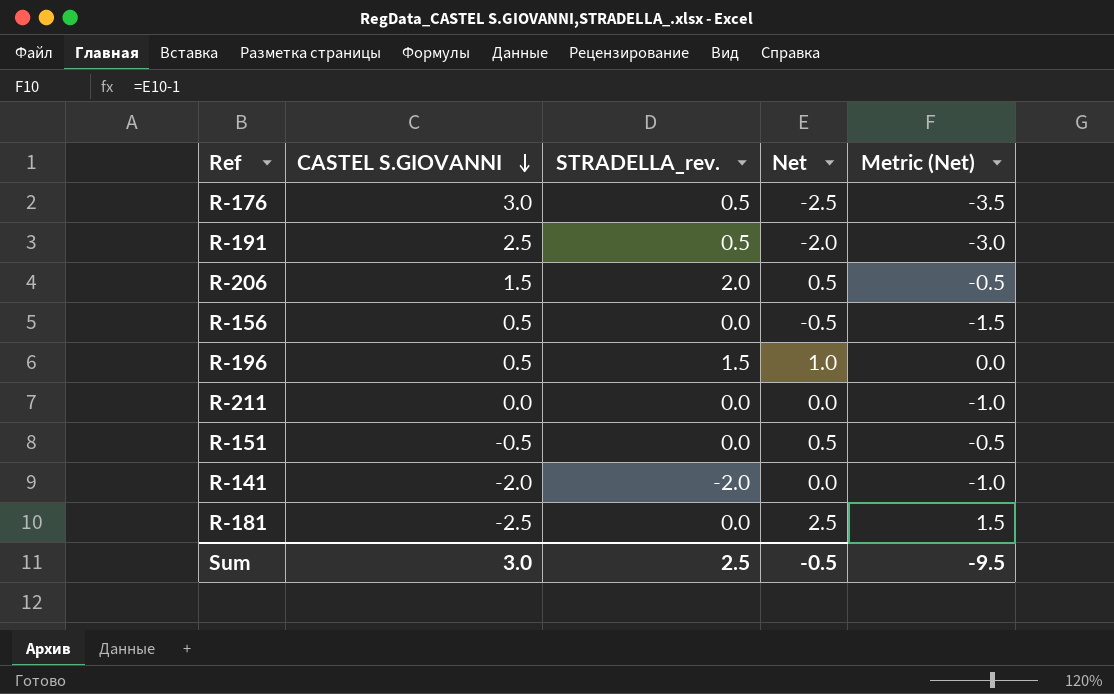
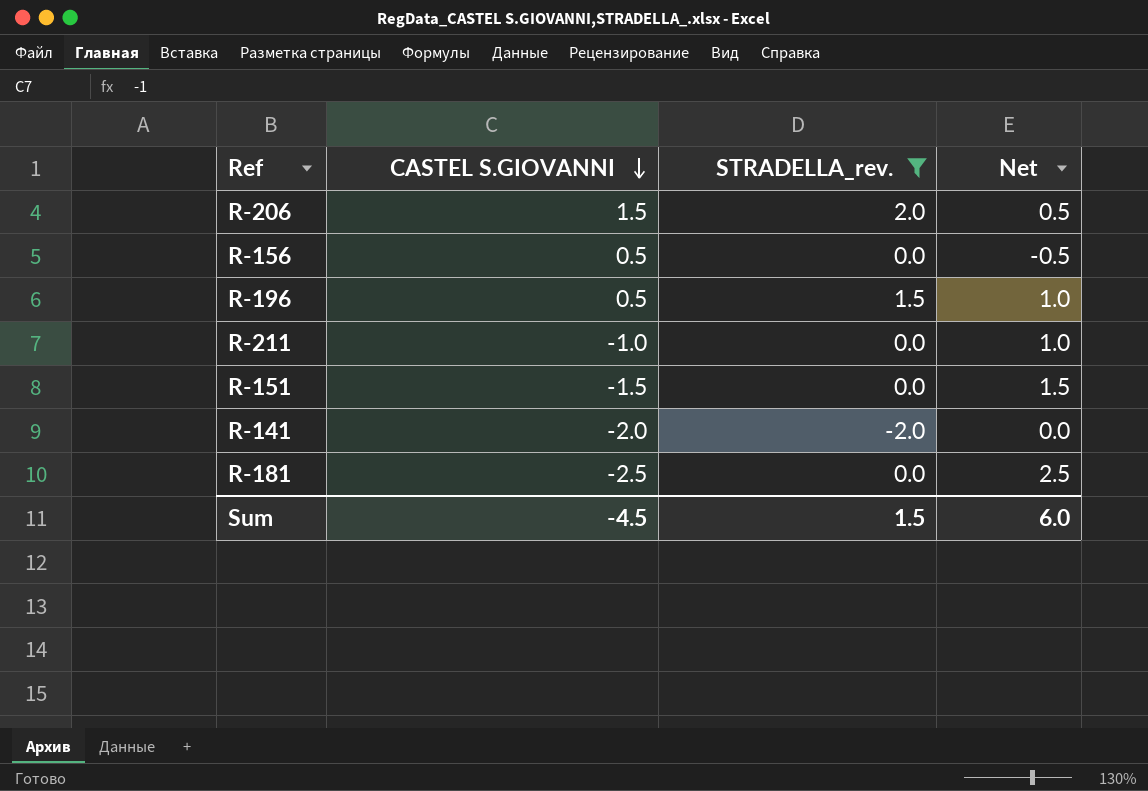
filter: none -> STRADELLA_rev. != 0.5
column Metric (Net) | formula: [Net] - 1 -> none
R-211 | CASTEL S.GIOVANNI: 0.0 -> -1.0
R-211 | Net: 0.0 -> 1.0
R-151 | CASTEL S.GIOVANNI: -0.5 -> -1.5
R-151 | Net: 0.5 -> 1.5
Sum | CASTEL S.GIOVANNI: 3.0 -> -4.5
Sum | STRADELLA_rev.: 2.5 -> 1.5
Sum | Net: -0.5 -> 6.0

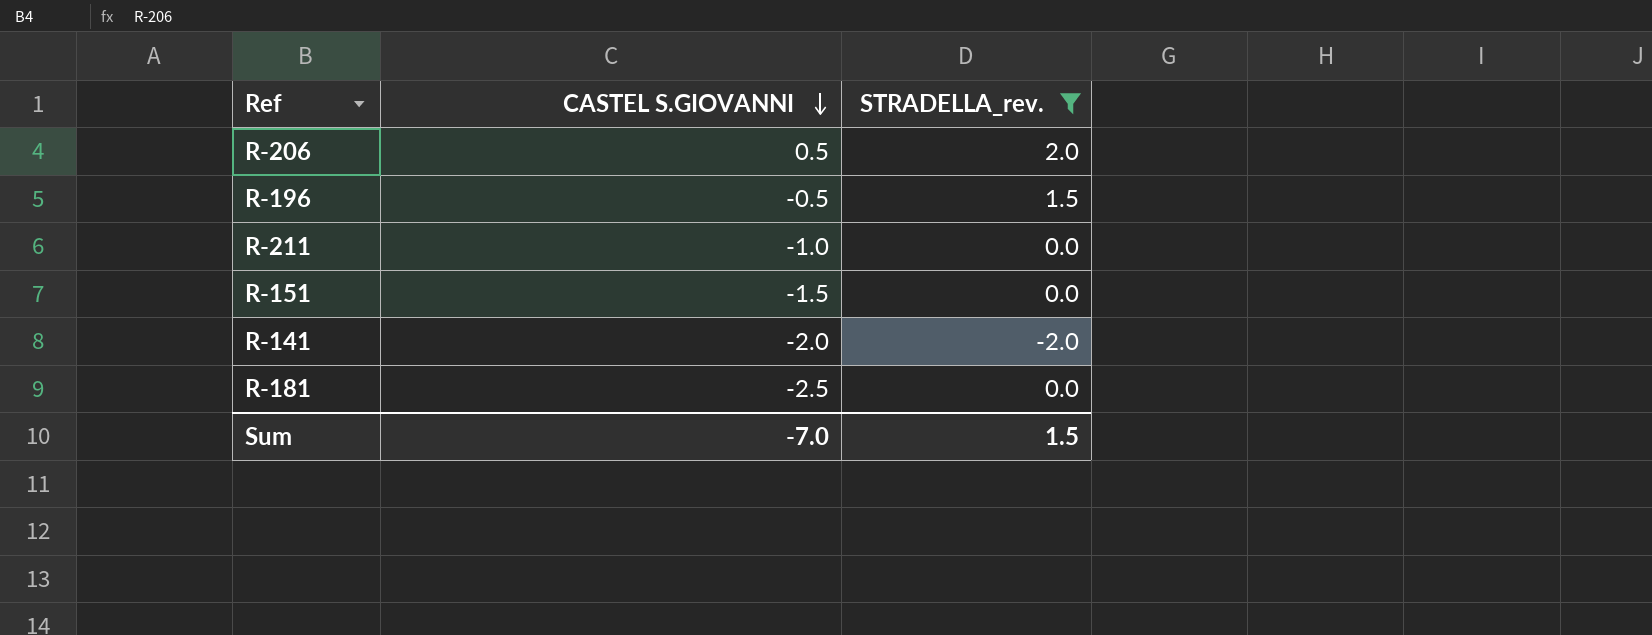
column Net | formula: [STRADELLA_rev.] - [CASTEL S.GIOVANNI] -> none
row R-156: 0.5 | 0.0 | -0.5 -> none
R-206 | CASTEL S.GIOVANNI: 1.5 -> 0.5
R-196 | CASTEL S.GIOVANNI: 0.5 -> -0.5
Sum | CASTEL S.GIOVANNI: -4.5 -> -7.0

